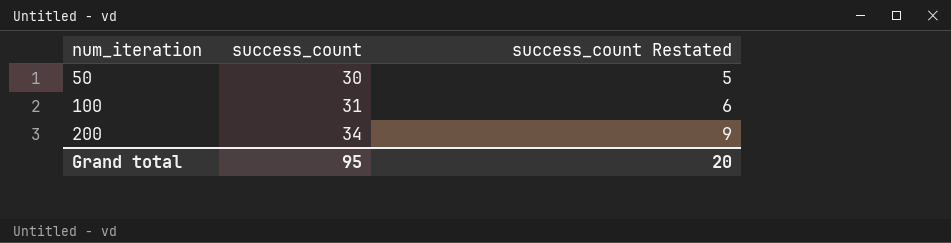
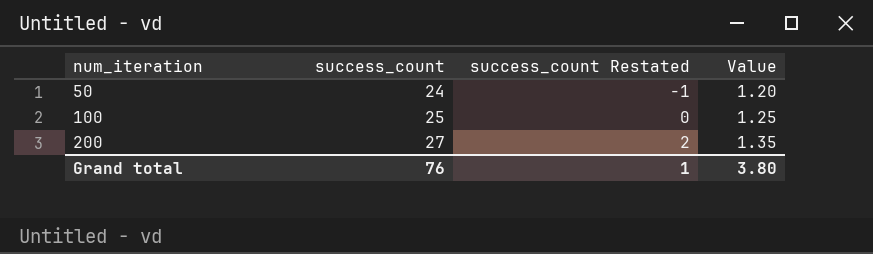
column Value | formula: none -> [success_count] * 0.05
50 | success_count: 30 -> 24
50 | success_count Restated: 5 -> -1
100 | success_count: 31 -> 25
100 | success_count Restated: 6 -> 0
200 | success_count: 34 -> 27
200 | success_count Restated: 9 -> 2
Grand total | success_count: 95 -> 76
Grand total | success_count Restated: 20 -> 1

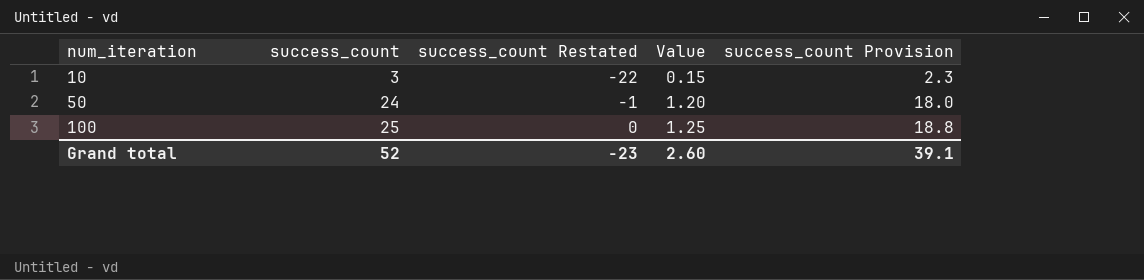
column success_count Provision | formula: none -> [success_count] * 0.75
row 200: 27 | 2 | 1.35 -> none
row 10: none -> 3 | -22 | 0.15 | 2.3
Grand total | success_count: 76 -> 52
Grand total | success_count Restated: 1 -> -23
Grand total | Value: 3.80 -> 2.60

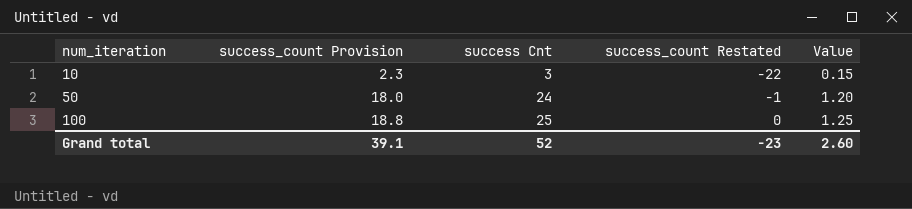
column success_count Provision | position: 5 -> 2
column name: success_count -> success Cnt

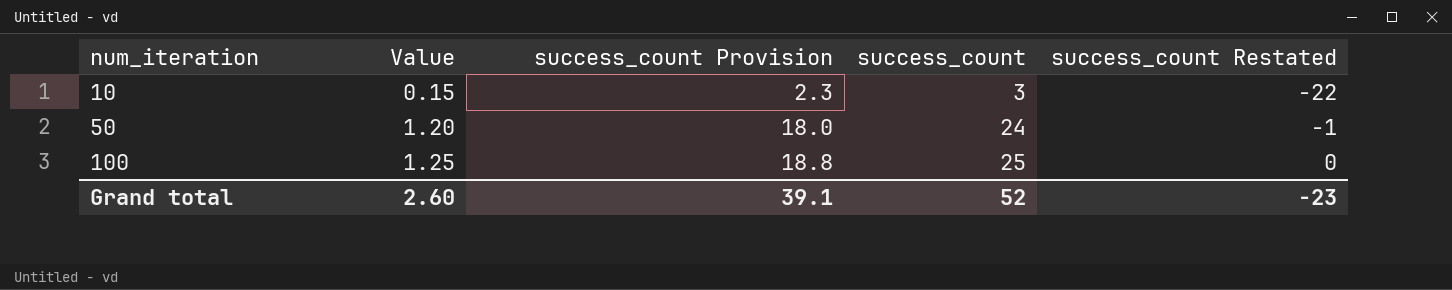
column Value | position: 5 -> 2
column name: success Cnt -> success_count

